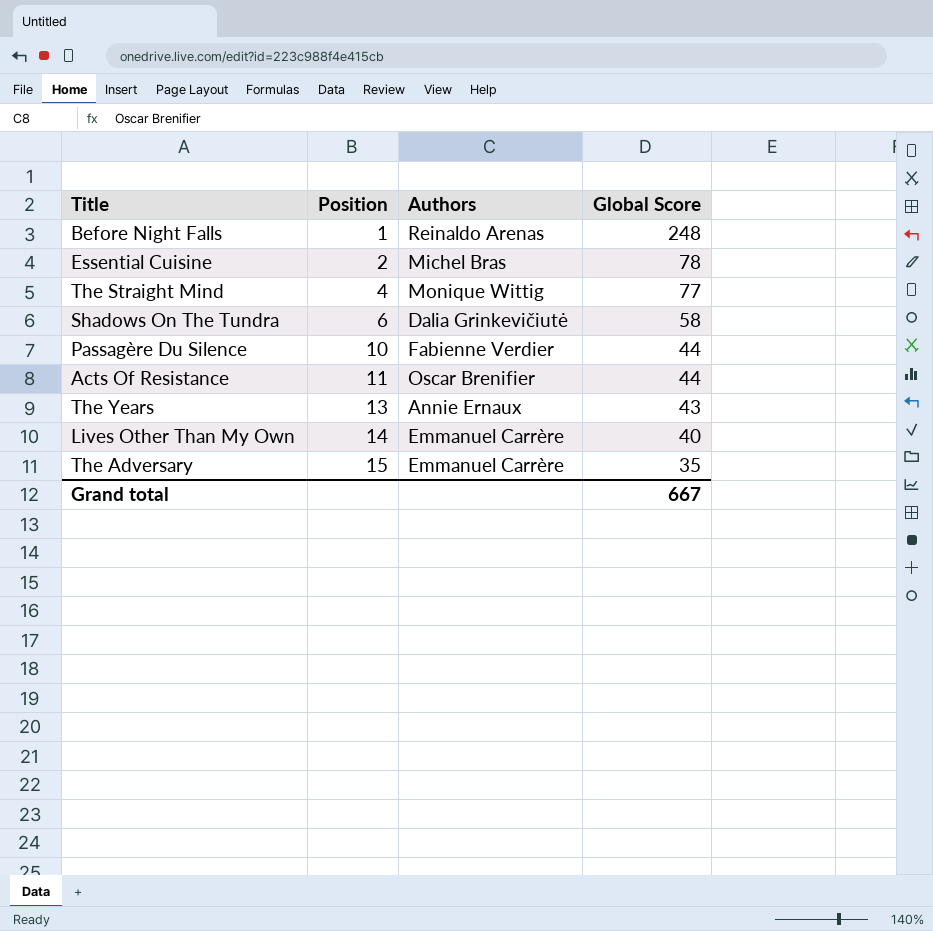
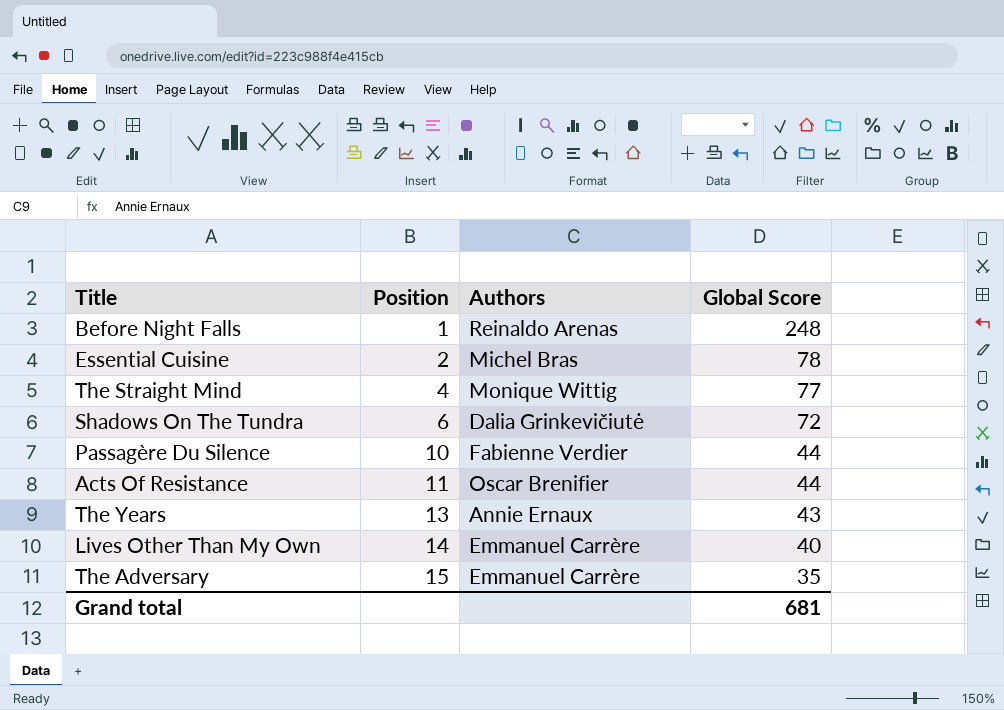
Shadows On The Tundra | Global Score: 58 -> 72
Grand total | Global Score: 667 -> 681

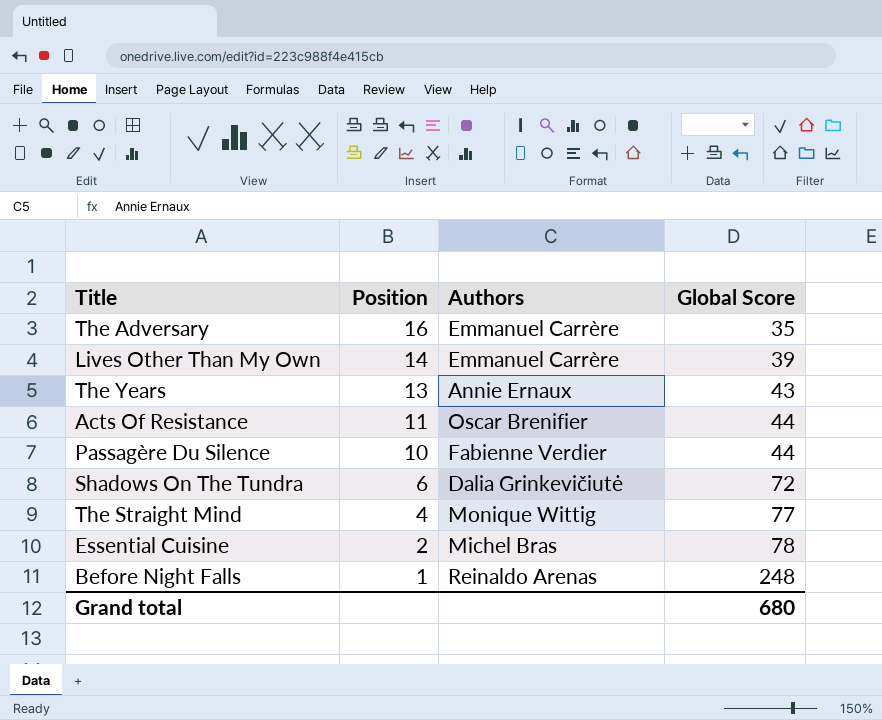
row order: Position ascending -> Position descending
The Adversary | Position: 15 -> 16
Lives Other Than My Own | Global Score: 40 -> 39
Grand total | Global Score: 681 -> 680

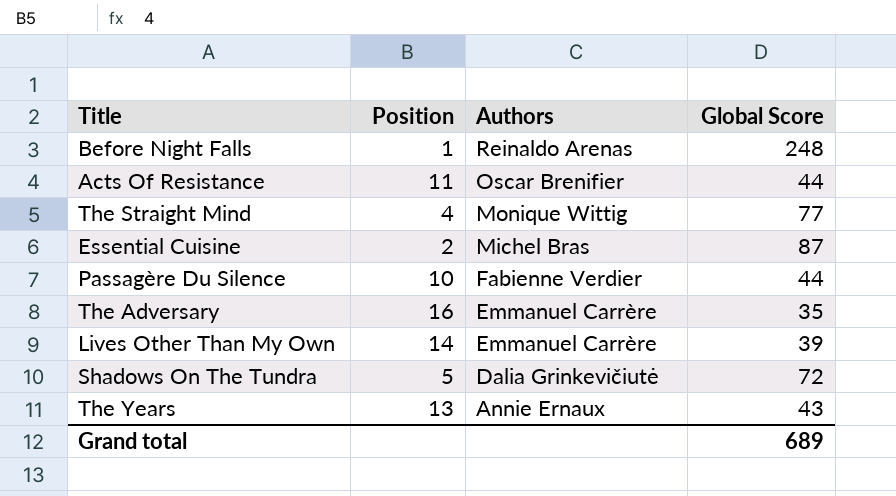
row order: Position descending -> Authors descending
Essential Cuisine | Global Score: 78 -> 87
Shadows On The Tundra | Position: 6 -> 5
Grand total | Global Score: 680 -> 689

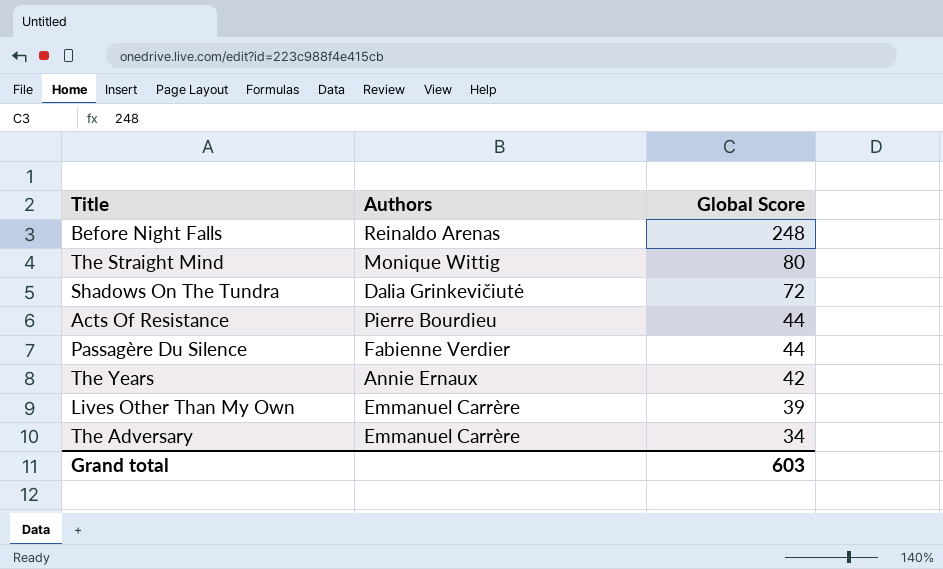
row order: Authors descending -> Global Score descending
column Position | position: 2 -> none
row Essential Cuisine: 2 | Michel Bras | 87 -> none
The Straight Mind | Global Score: 77 -> 80
Acts Of Resistance | Authors: Oscar Brenifier -> Pierre Bourdieu
The Years | Global Score: 43 -> 42
The Adversary | Global Score: 35 -> 34
Grand total | Global Score: 689 -> 603

